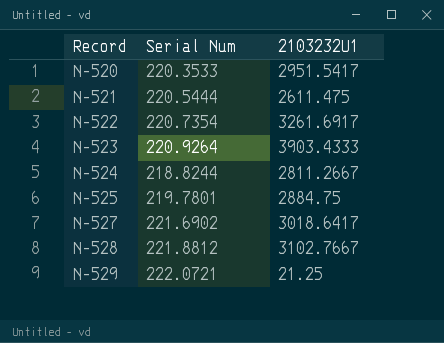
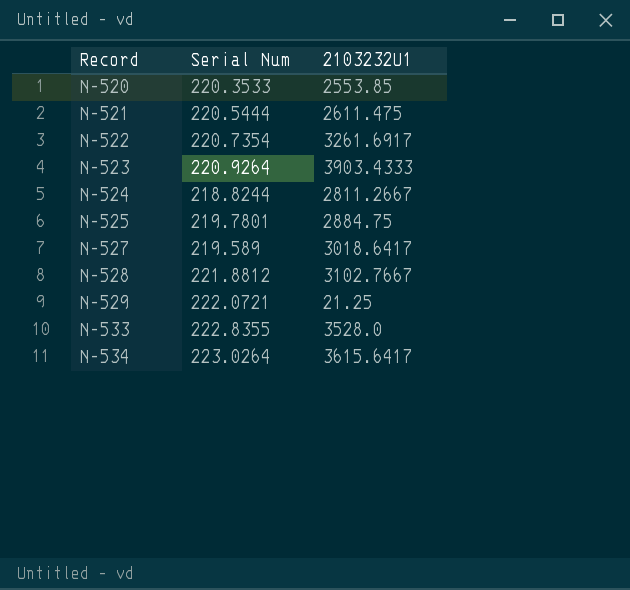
N-520 | 2103232U1: 2951.5417 -> 2553.85
N-527 | Serial Num: 221.6902 -> 219.589
row N-533: none -> 222.8355 | 3528.0
row N-534: none -> 223.0264 | 3615.6417

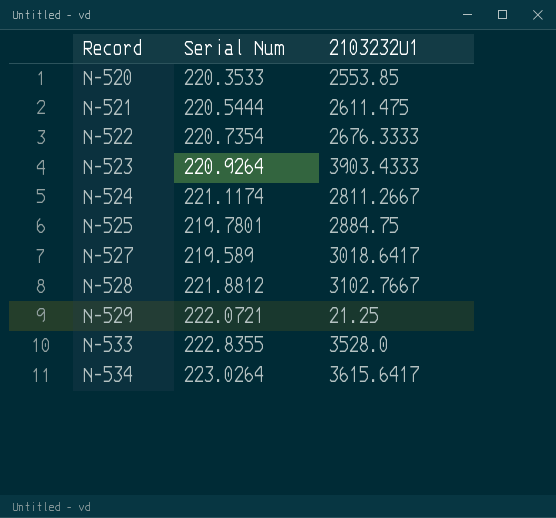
N-522 | 2103232U1: 3261.6917 -> 2676.3333
N-524 | Serial Num: 218.8244 -> 221.1174

